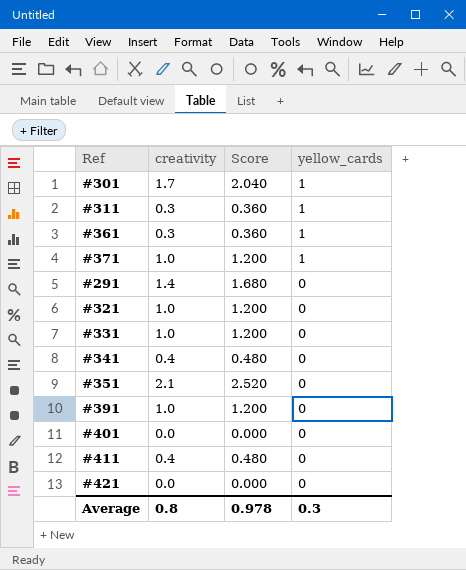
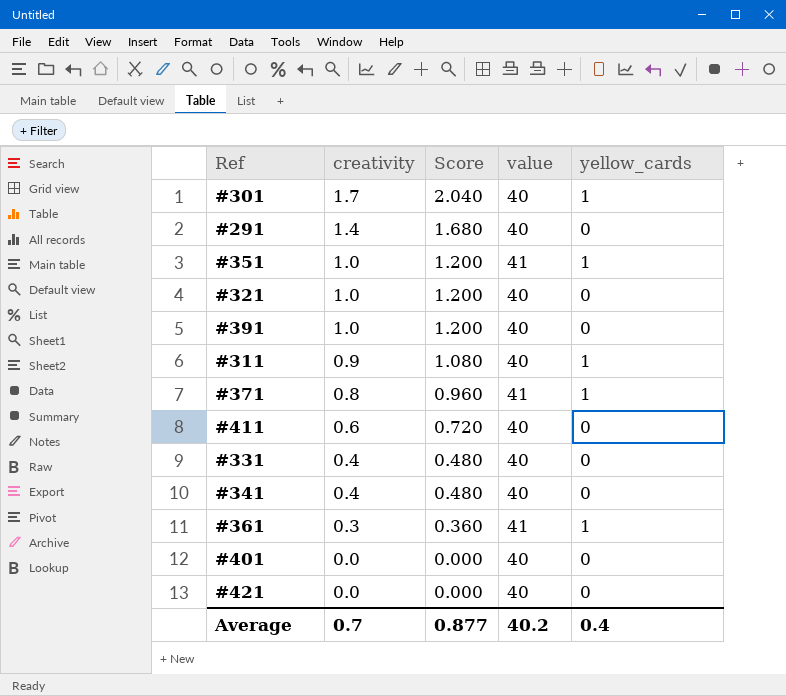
row order: yellow_cards descending -> creativity descending
column value | position: none -> 4
#351 | creativity: 2.1 -> 1.0
#351 | Score: 2.520 -> 1.200
#351 | yellow_cards: 0 -> 1
#311 | creativity: 0.3 -> 0.9
#311 | Score: 0.360 -> 1.080
#371 | creativity: 1.0 -> 0.8
#371 | Score: 1.200 -> 0.960
#411 | creativity: 0.4 -> 0.6
#411 | Score: 0.480 -> 0.720
#331 | creativity: 1.0 -> 0.4
#331 | Score: 1.200 -> 0.480
Average | creativity: 0.8 -> 0.7
Average | Score: 0.978 -> 0.877
Average | yellow_cards: 0.3 -> 0.4

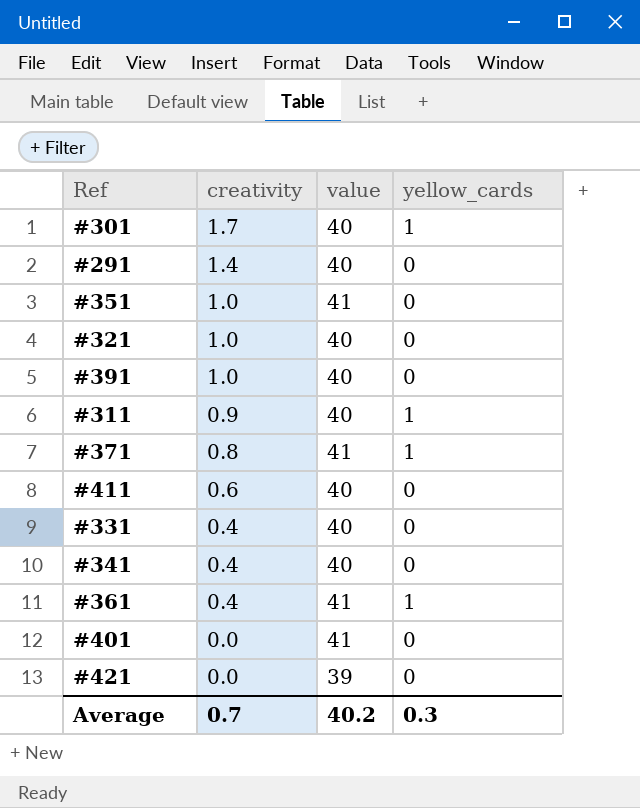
column Score | formula: [creativity] * 1.2 -> none
#351 | yellow_cards: 1 -> 0
#361 | creativity: 0.3 -> 0.4
#401 | value: 40 -> 41
#421 | value: 40 -> 39
Average | yellow_cards: 0.4 -> 0.3

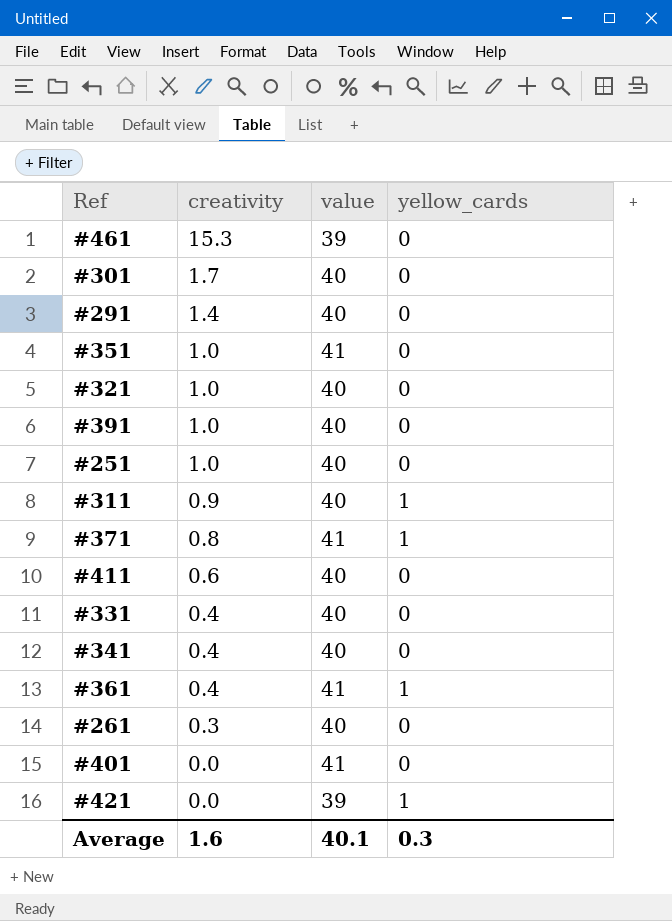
row #461: none -> 15.3 | 39 | 0
#301 | yellow_cards: 1 -> 0
row #251: none -> 1.0 | 40 | 0
row #261: none -> 0.3 | 40 | 0
#421 | yellow_cards: 0 -> 1
Average | creativity: 0.7 -> 1.6
Average | value: 40.2 -> 40.1

